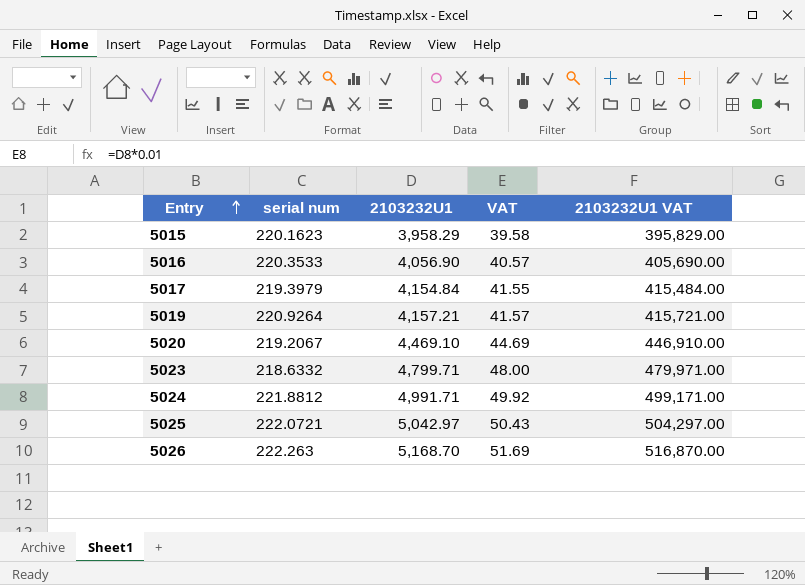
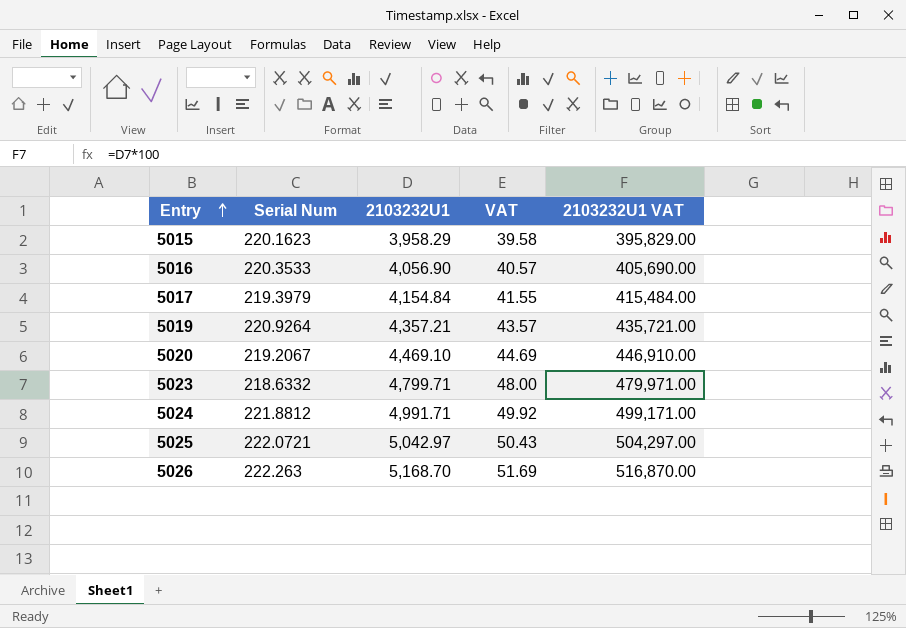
column name: serial num -> Serial Num
5019 | 2103232U1: 4,157.21 -> 4,357.21
5019 | VAT: 41.57 -> 43.57
5019 | 2103232U1 VAT: 415,721.00 -> 435,721.00

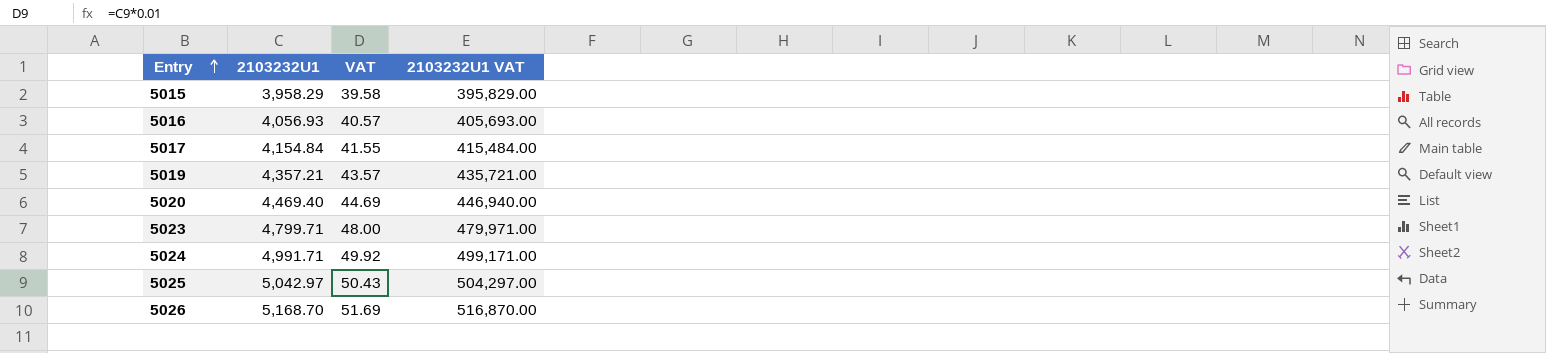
column Serial Num | position: 2 -> none
5016 | 2103232U1: 4,056.90 -> 4,056.93
5016 | 2103232U1 VAT: 405,690.00 -> 405,693.00
5020 | 2103232U1: 4,469.10 -> 4,469.40
5020 | 2103232U1 VAT: 446,910.00 -> 446,940.00

